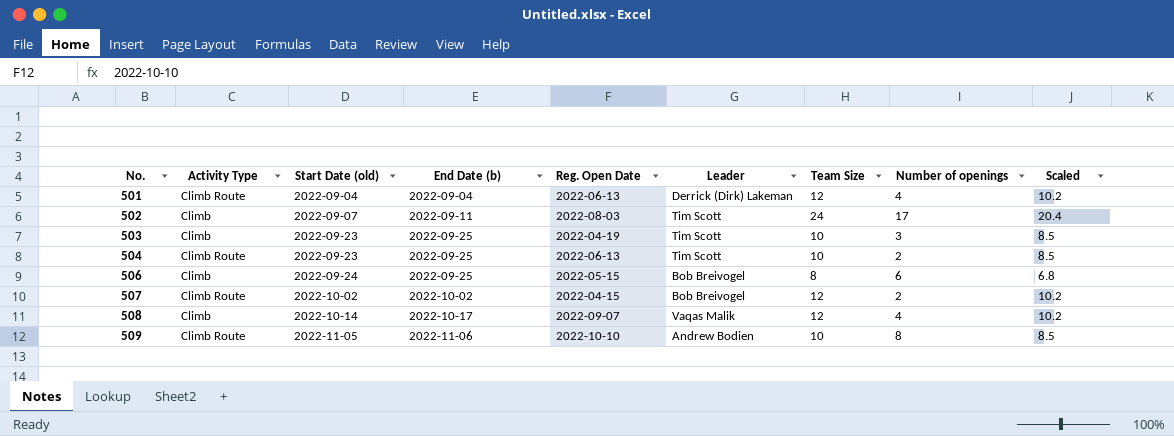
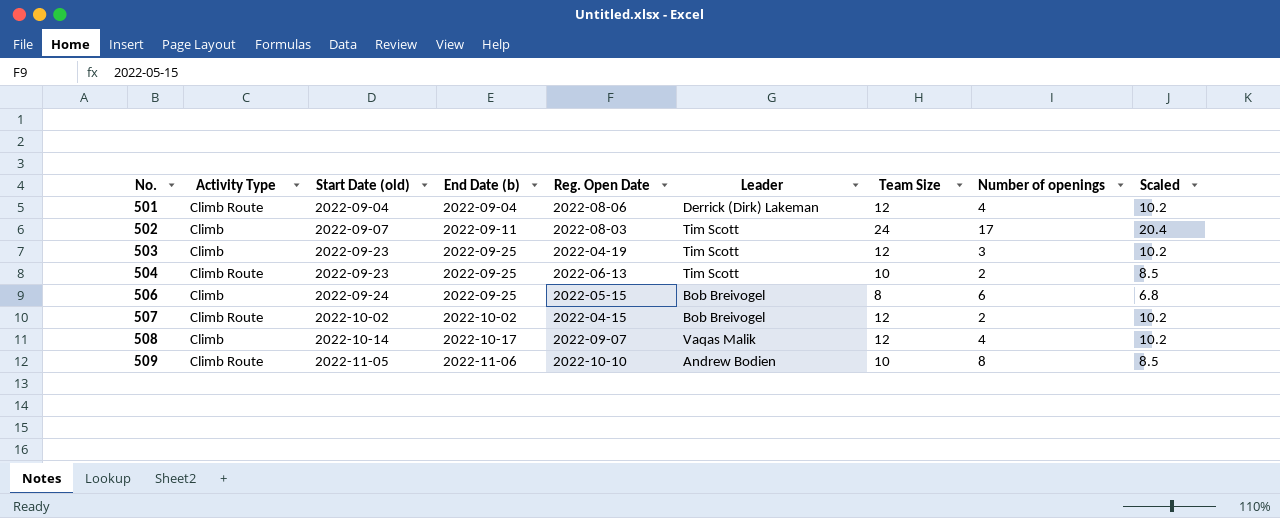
501 | Reg. Open Date: 2022-06-13 -> 2022-08-06
503 | Team Size: 10 -> 12
503 | Scaled: 8.5 -> 10.2

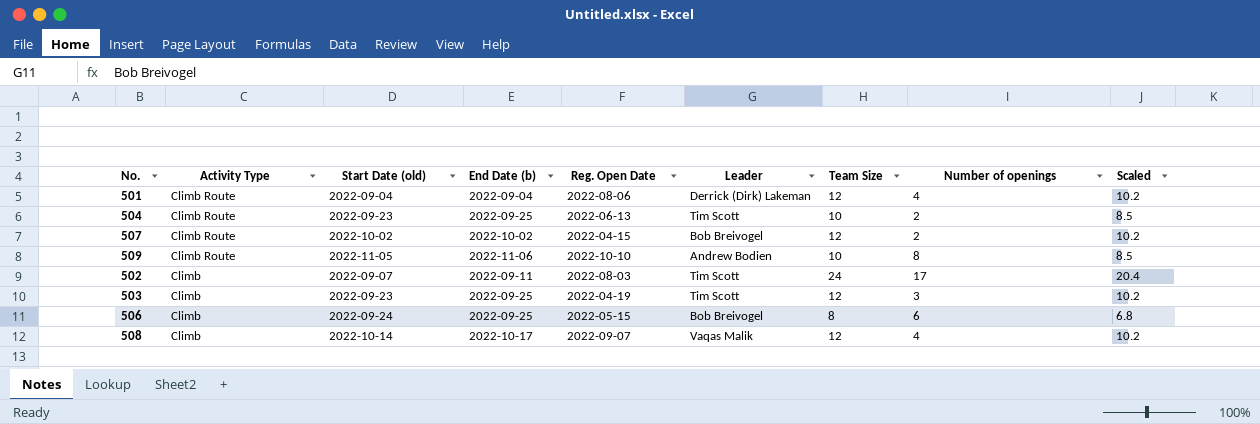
row order: No. ascending -> Activity Type descending

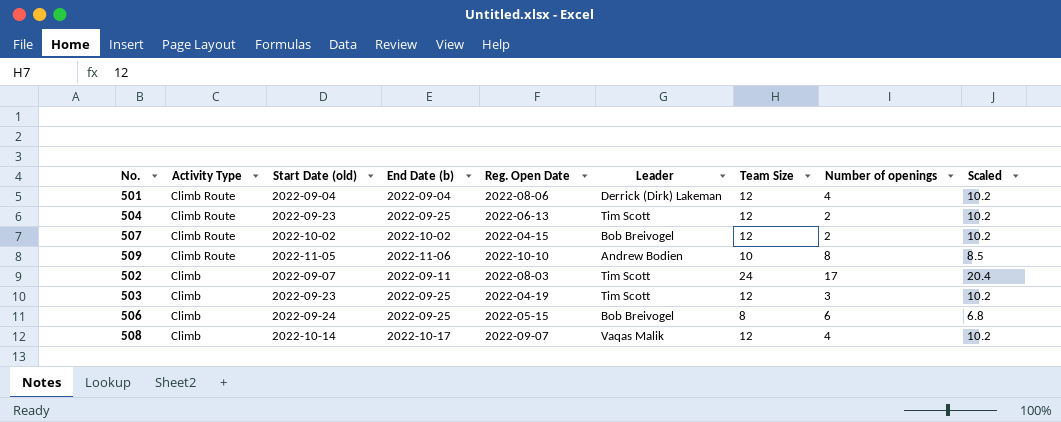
504 | Team Size: 10 -> 12
504 | Scaled: 8.5 -> 10.2

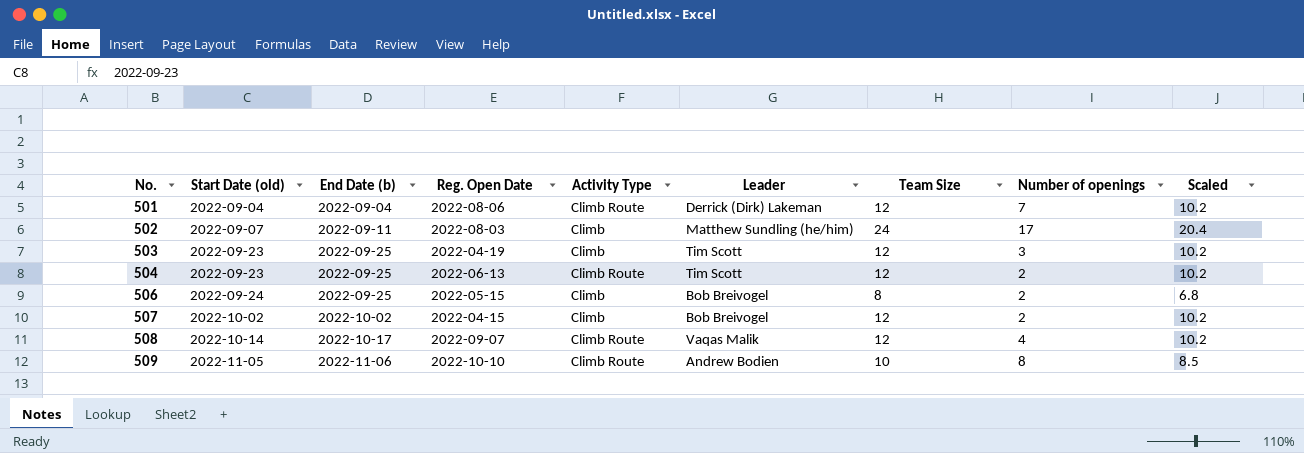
row order: Activity Type descending -> No. ascending
column Activity Type | position: 2 -> 5
501 | Number of openings: 4 -> 7
502 | Leader: Tim Scott -> Matthew Sundling (he/him)
506 | Number of openings: 6 -> 2
507 | Activity Type: Climb Route -> Climb
508 | Activity Type: Climb -> Climb Route

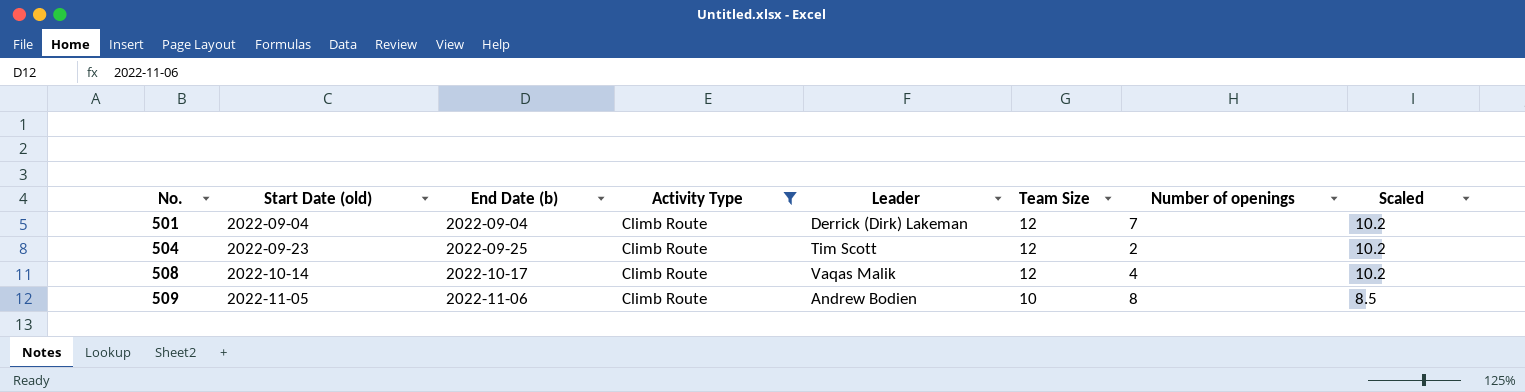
filter: none -> Activity Type = Climb Route
column Reg. Open Date | position: 4 -> none

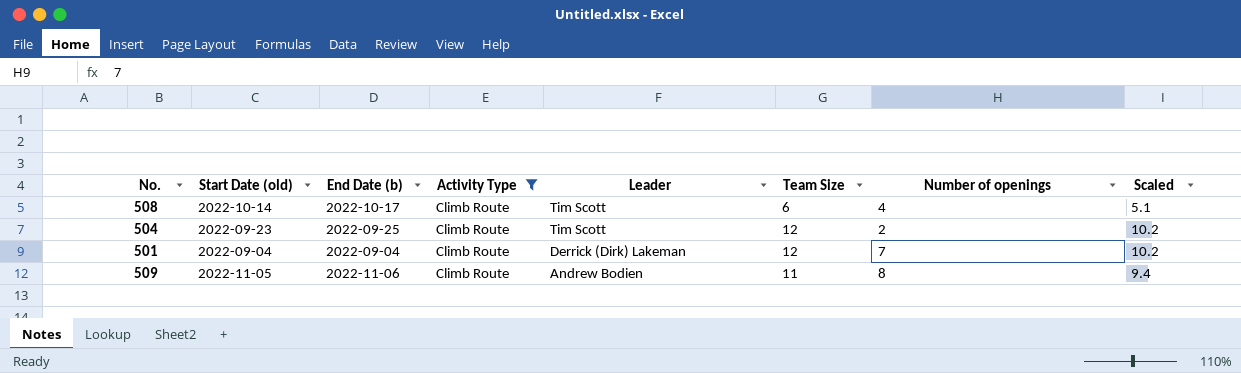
row order: No. ascending -> Leader descending
508 | Leader: Vaqas Malik -> Tim Scott
508 | Team Size: 12 -> 6
508 | Scaled: 10.2 -> 5.1
509 | Team Size: 10 -> 11
509 | Scaled: 8.5 -> 9.4

